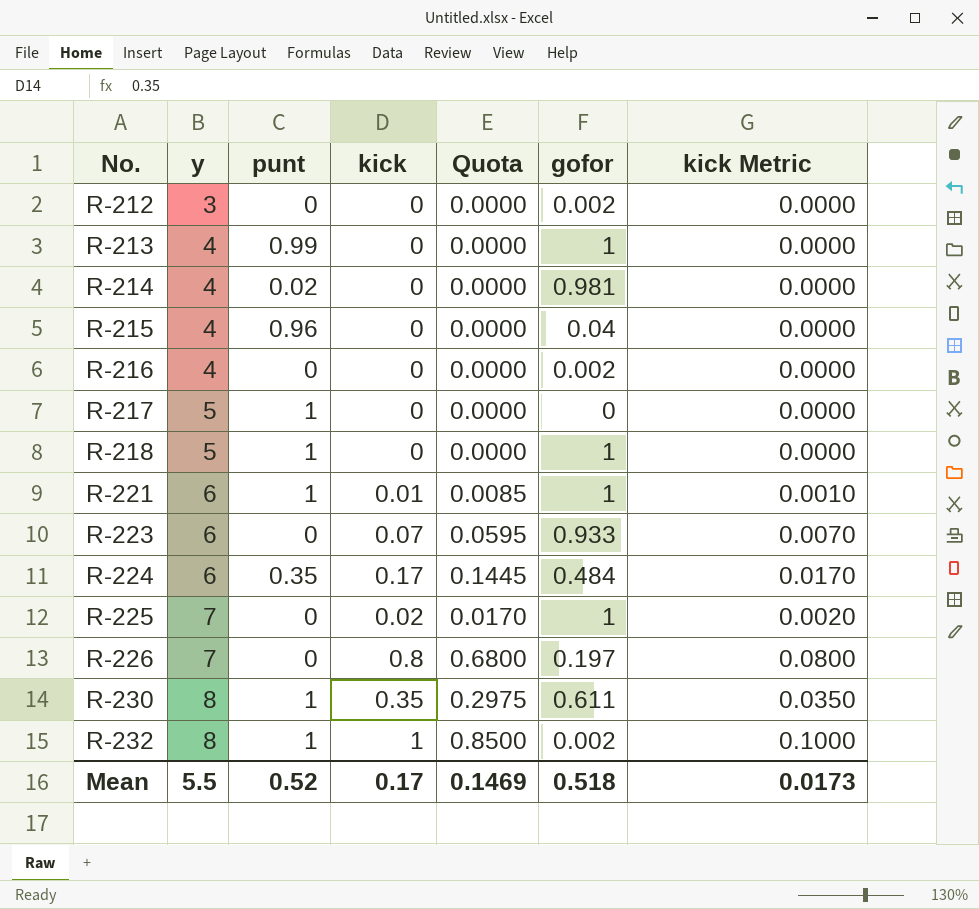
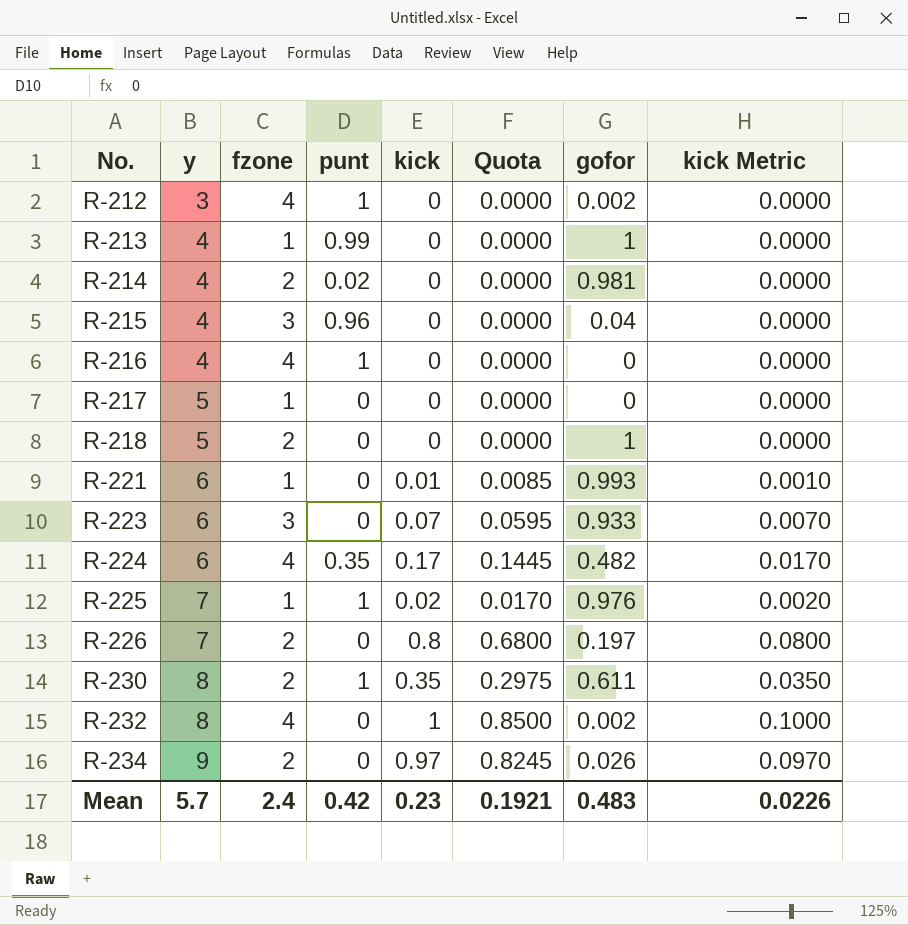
column fzone | position: none -> 3
R-212 | punt: 0 -> 1
R-216 | punt: 0 -> 1
R-216 | gofor: 0.002 -> 0
R-217 | punt: 1 -> 0
R-218 | punt: 1 -> 0
R-221 | punt: 1 -> 0
R-221 | gofor: 1 -> 0.993
R-224 | gofor: 0.484 -> 0.482
R-225 | punt: 0 -> 1
R-225 | gofor: 1 -> 0.976
R-232 | punt: 1 -> 0
row R-234: none -> 9 | 2 | 0 | 0.97 | 0.8245 | 0.026 | 0.0970
Mean | y: 5.5 -> 5.7
Mean | punt: 0.52 -> 0.42
Mean | kick: 0.17 -> 0.23
Mean | Quota: 0.1469 -> 0.1921
Mean | gofor: 0.518 -> 0.483
Mean | kick Metric: 0.0173 -> 0.0226

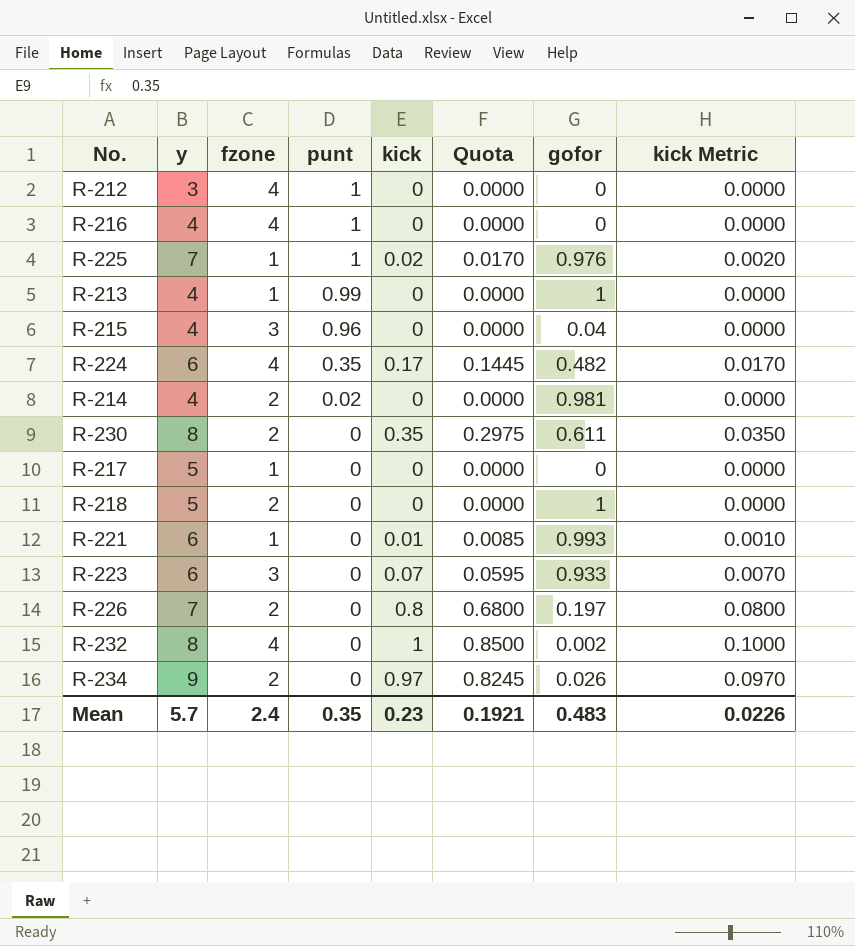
row order: No. ascending -> punt descending
R-212 | gofor: 0.002 -> 0
R-230 | punt: 1 -> 0
Mean | punt: 0.42 -> 0.35

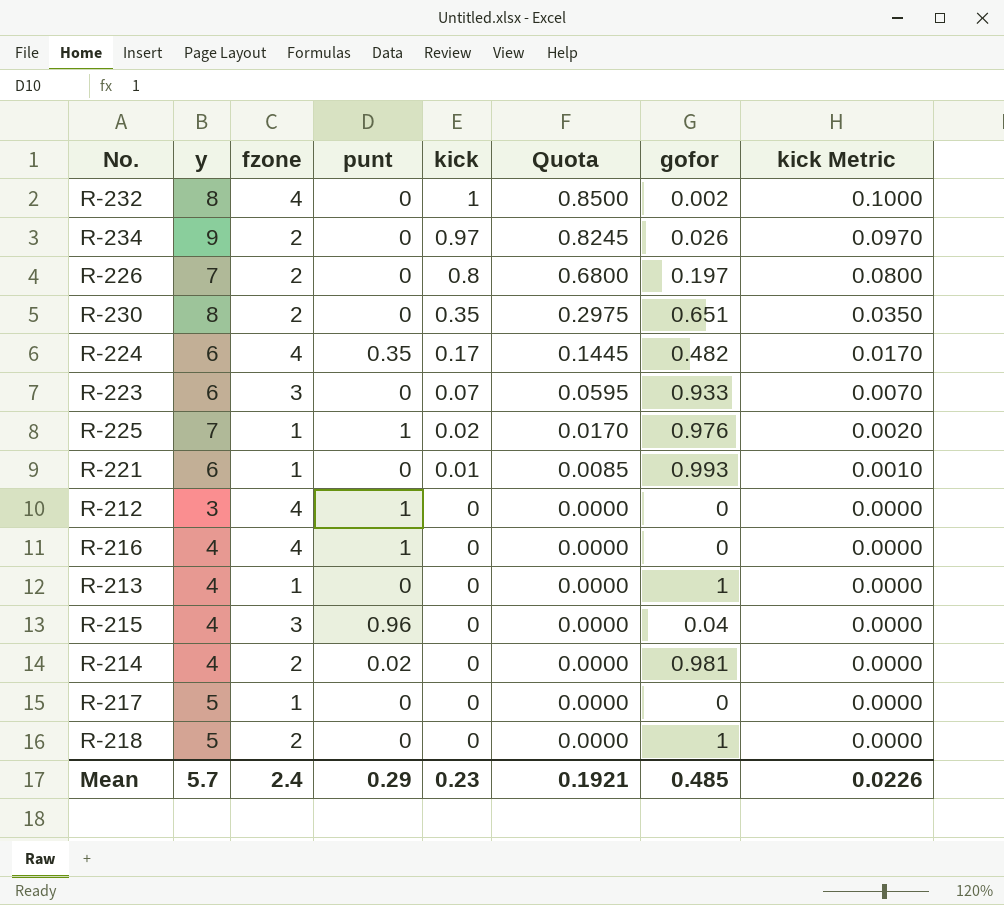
row order: punt descending -> kick descending
R-230 | gofor: 0.611 -> 0.651
R-213 | punt: 0.99 -> 0
Mean | punt: 0.35 -> 0.29
Mean | gofor: 0.483 -> 0.485

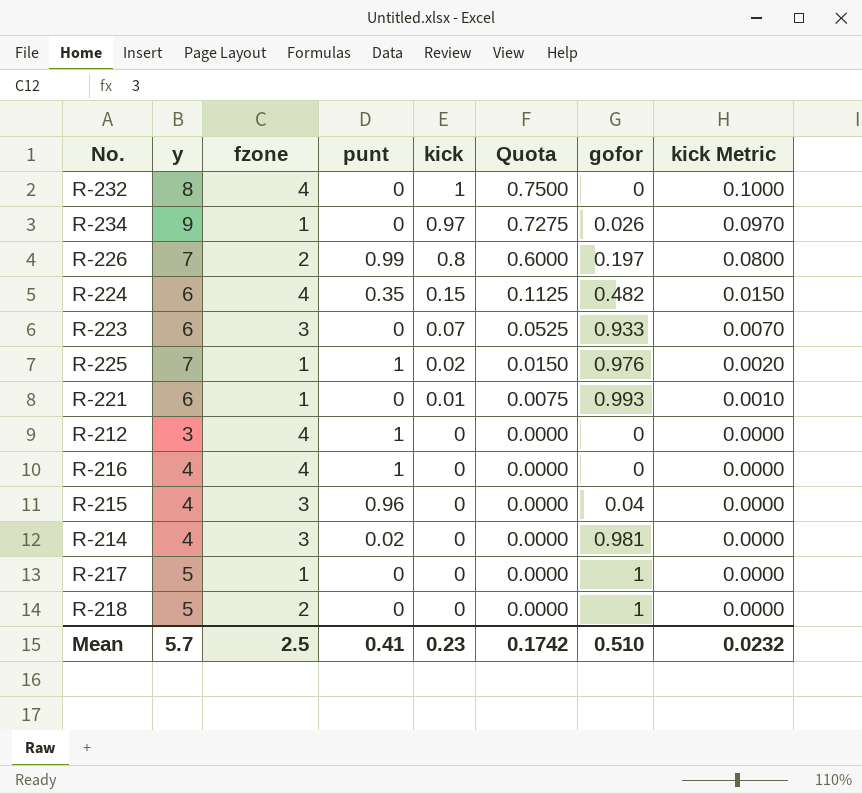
column Quota | formula: [kick] * 0.85 -> [kick] * 0.75
row R-230: 8 | 2 | 0 | 0.35 | 0.2975 | 0.651 | 0.0350 -> none
row R-213: 4 | 1 | 0 | 0 | 0.0000 | 1 | 0.0000 -> none
R-232 | gofor: 0.002 -> 0
R-234 | fzone: 2 -> 1
R-226 | punt: 0 -> 0.99
R-224 | kick: 0.17 -> 0.15
R-224 | kick Metric: 0.0170 -> 0.0150
R-214 | fzone: 2 -> 3
R-217 | gofor: 0 -> 1
Mean | fzone: 2.4 -> 2.5
Mean | punt: 0.29 -> 0.41
Mean | Quota: 0.1921 -> 0.1742
Mean | gofor: 0.485 -> 0.510
Mean | kick Metric: 0.0226 -> 0.0232

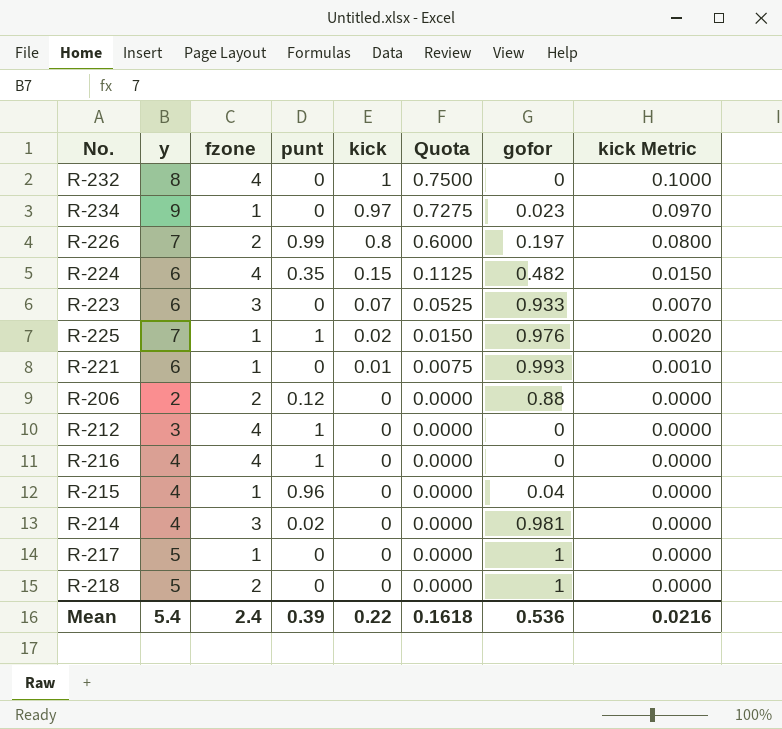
R-234 | gofor: 0.026 -> 0.023
row R-206: none -> 2 | 2 | 0.12 | 0 | 0.0000 | 0.88 | 0.0000
R-215 | fzone: 3 -> 1
Mean | y: 5.7 -> 5.4
Mean | fzone: 2.5 -> 2.4
Mean | punt: 0.41 -> 0.39
Mean | kick: 0.23 -> 0.22
Mean | Quota: 0.1742 -> 0.1618
Mean | gofor: 0.510 -> 0.536
Mean | kick Metric: 0.0232 -> 0.0216

